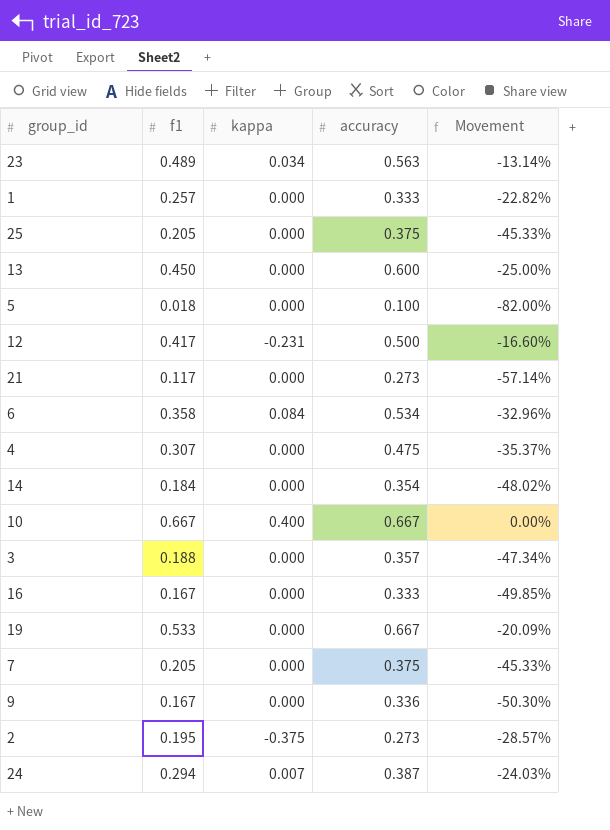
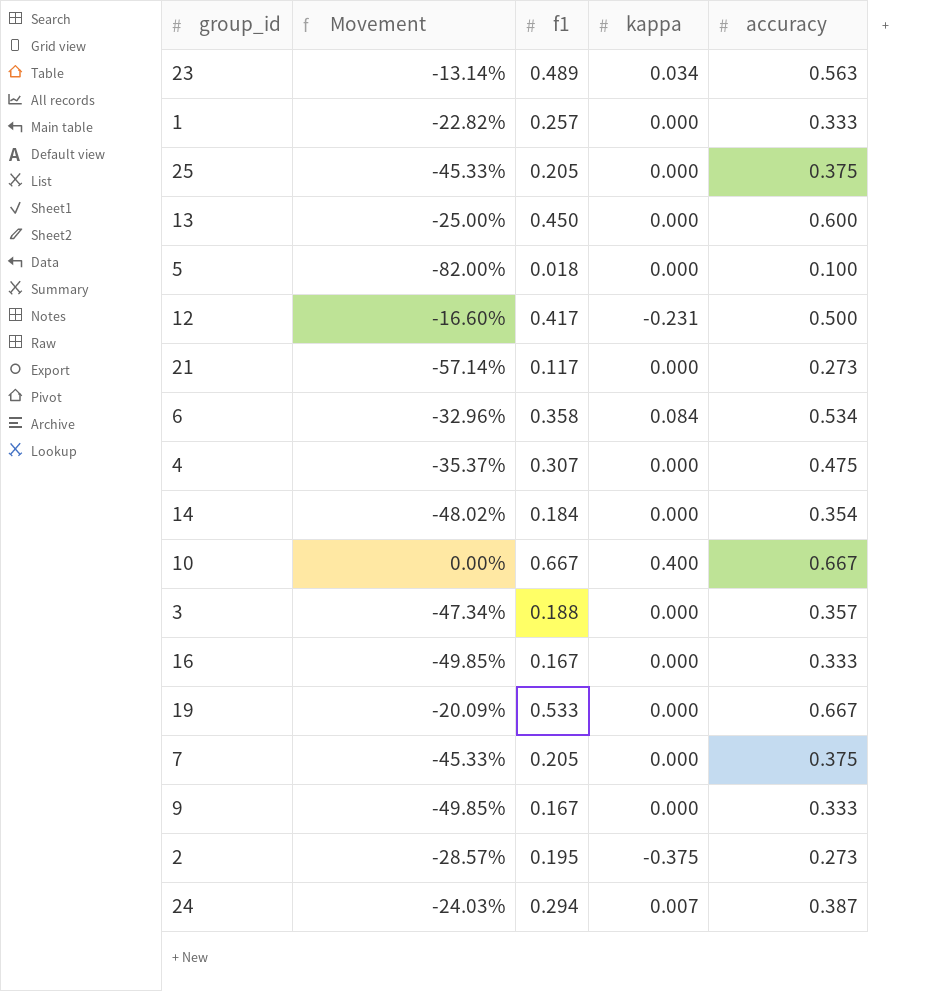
column Movement | position: 5 -> 2
9 | Movement: -50.30% -> -49.85%
9 | accuracy: 0.336 -> 0.333

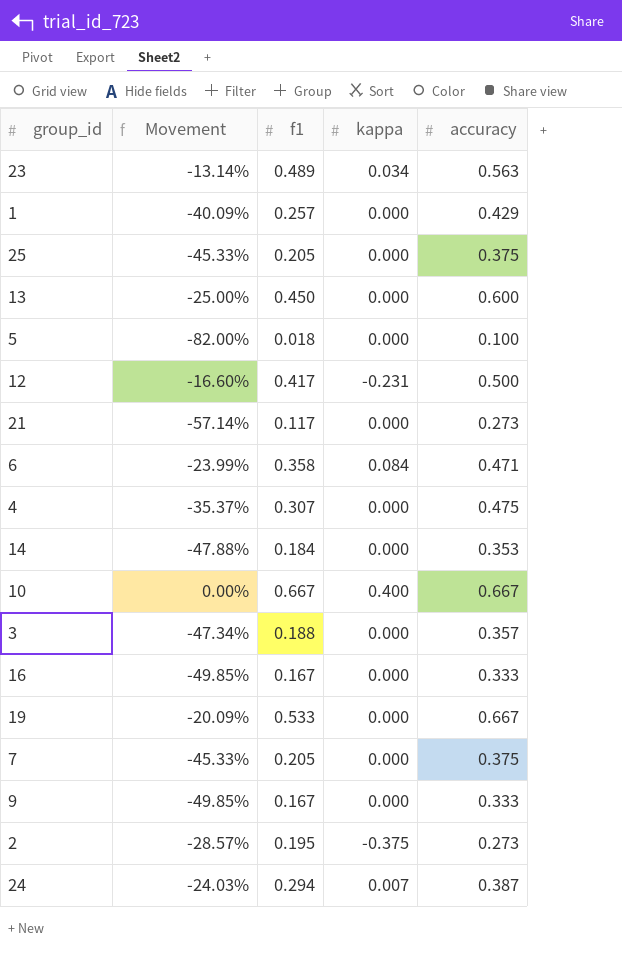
1 | Movement: -22.82% -> -40.09%
1 | accuracy: 0.333 -> 0.429
6 | Movement: -32.96% -> -23.99%
6 | accuracy: 0.534 -> 0.471
14 | Movement: -48.02% -> -47.88%
14 | accuracy: 0.354 -> 0.353

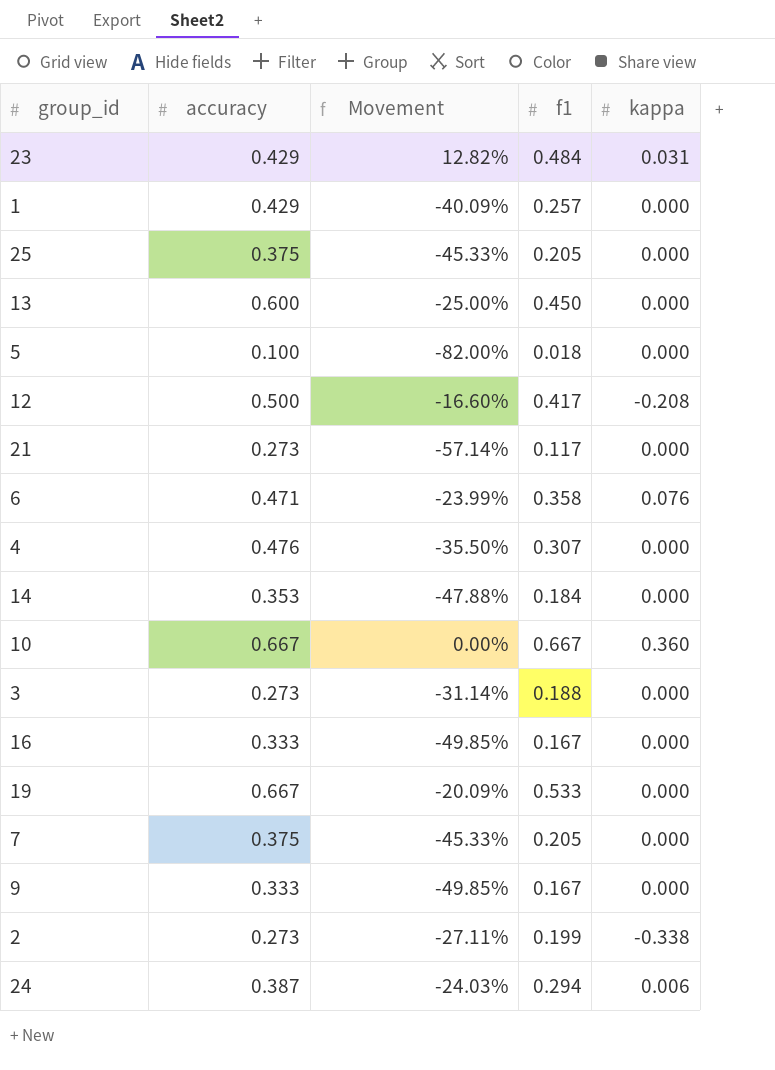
column accuracy | position: 5 -> 2
23 | accuracy: 0.563 -> 0.429
23 | Movement: -13.14% -> 12.82%
23 | f1: 0.489 -> 0.484
23 | kappa: 0.034 -> 0.031
12 | kappa: -0.231 -> -0.208
6 | kappa: 0.084 -> 0.076
4 | accuracy: 0.475 -> 0.476
4 | Movement: -35.37% -> -35.50%
10 | kappa: 0.400 -> 0.360
3 | accuracy: 0.357 -> 0.273
3 | Movement: -47.34% -> -31.14%
2 | Movement: -28.57% -> -27.11%
2 | f1: 0.195 -> 0.199
2 | kappa: -0.375 -> -0.338
24 | kappa: 0.007 -> 0.006

